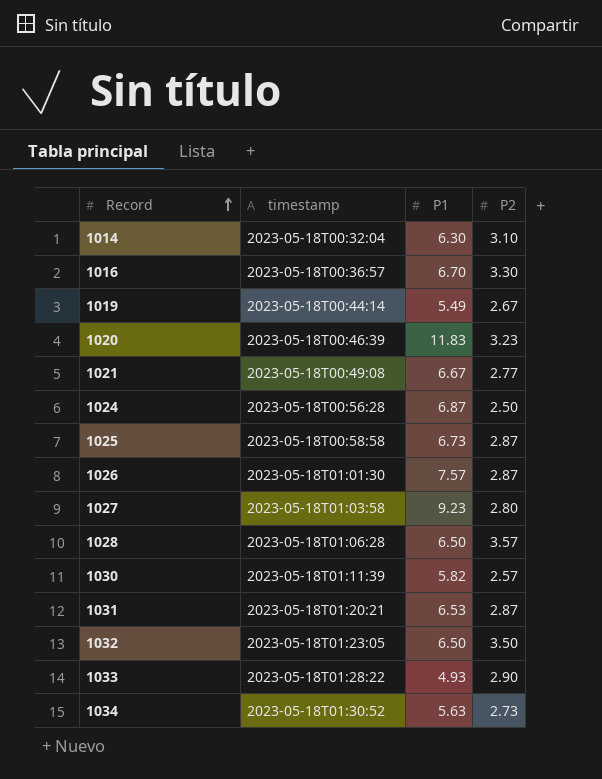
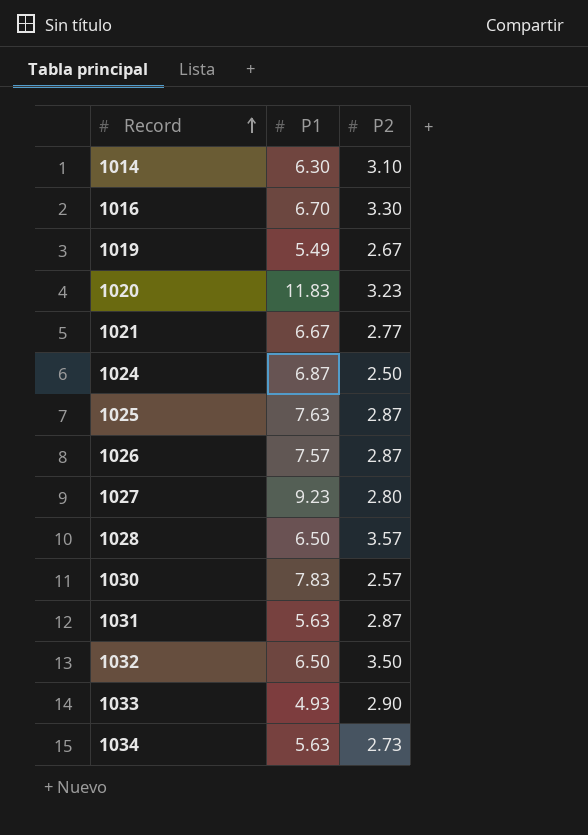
column timestamp | position: 2 -> none
1025 | P1: 6.73 -> 7.63
1030 | P1: 5.82 -> 7.83
1031 | P1: 6.53 -> 5.63

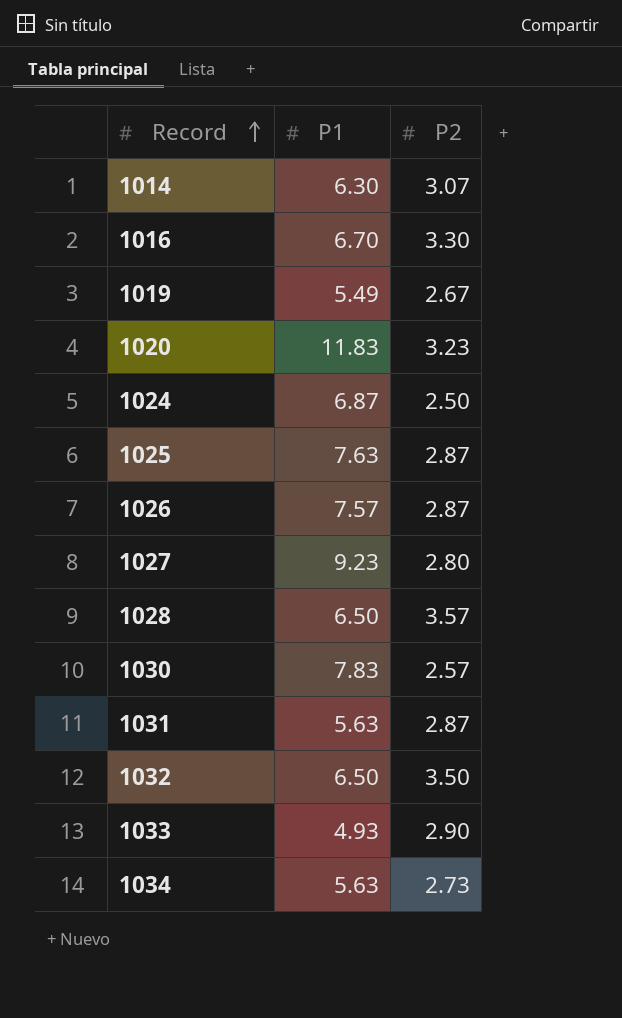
row 1021: 6.67 | 2.77 -> none
1014 | P2: 3.10 -> 3.07

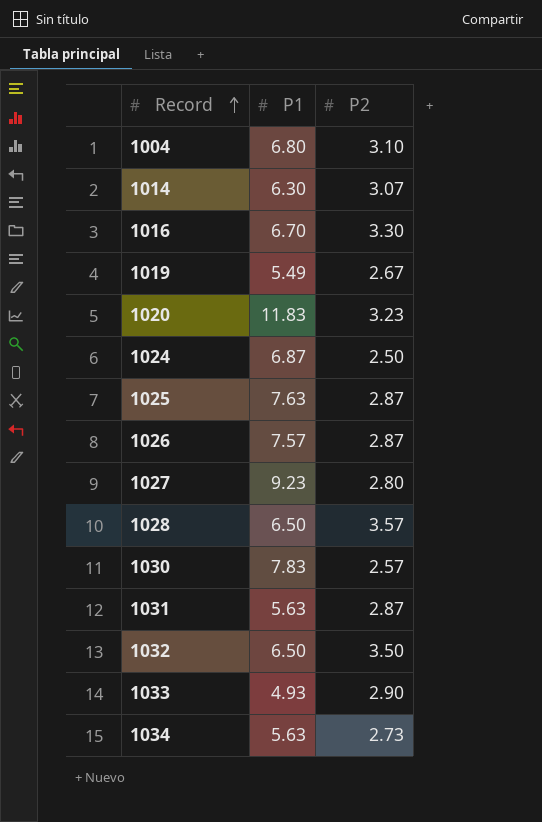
row 1004: none -> 6.80 | 3.10

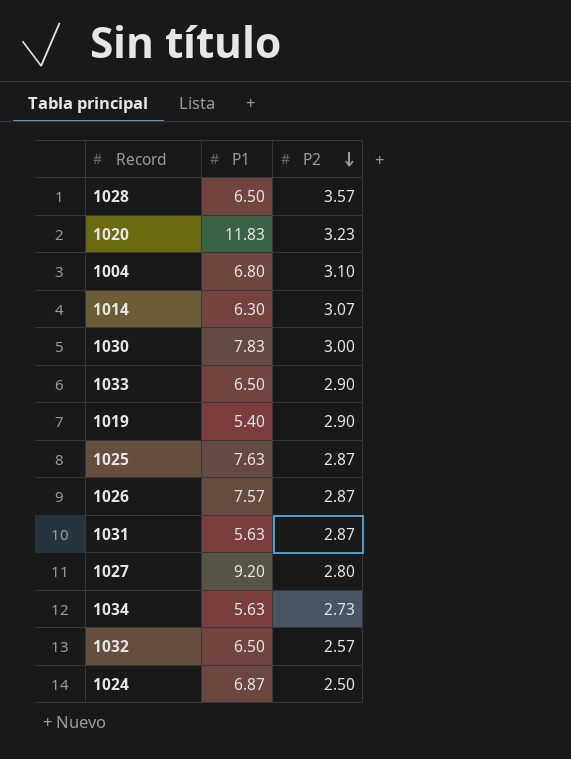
row order: Record ascending -> P2 descending
row 1016: 6.70 | 3.30 -> none
1030 | P2: 2.57 -> 3.00
1033 | P1: 4.93 -> 6.50
1019 | P1: 5.49 -> 5.40
1019 | P2: 2.67 -> 2.90
1027 | P1: 9.23 -> 9.20
1032 | P2: 3.50 -> 2.57

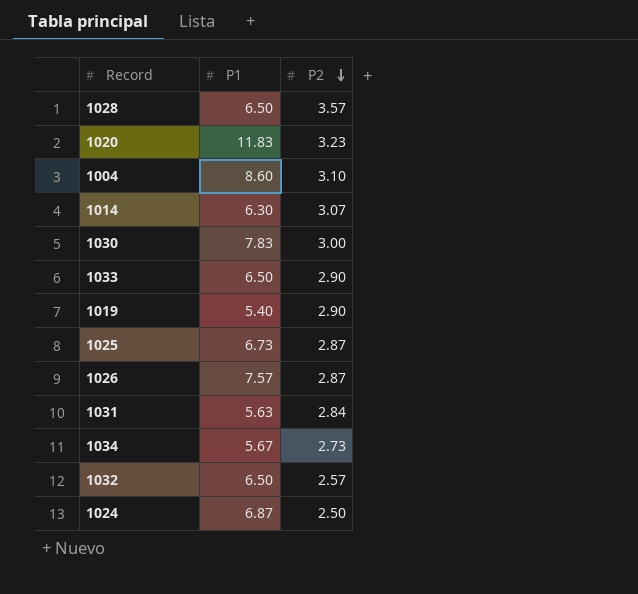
row 1027: 9.20 | 2.80 -> none
1004 | P1: 6.80 -> 8.60
1025 | P1: 7.63 -> 6.73
1031 | P2: 2.87 -> 2.84
1034 | P1: 5.63 -> 5.67

